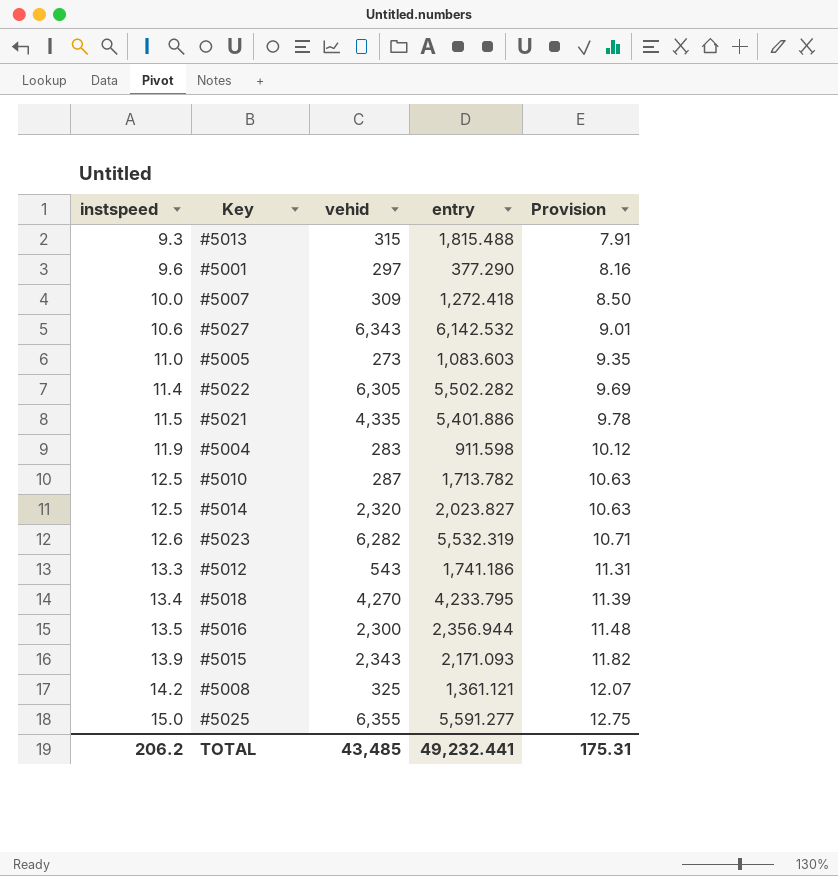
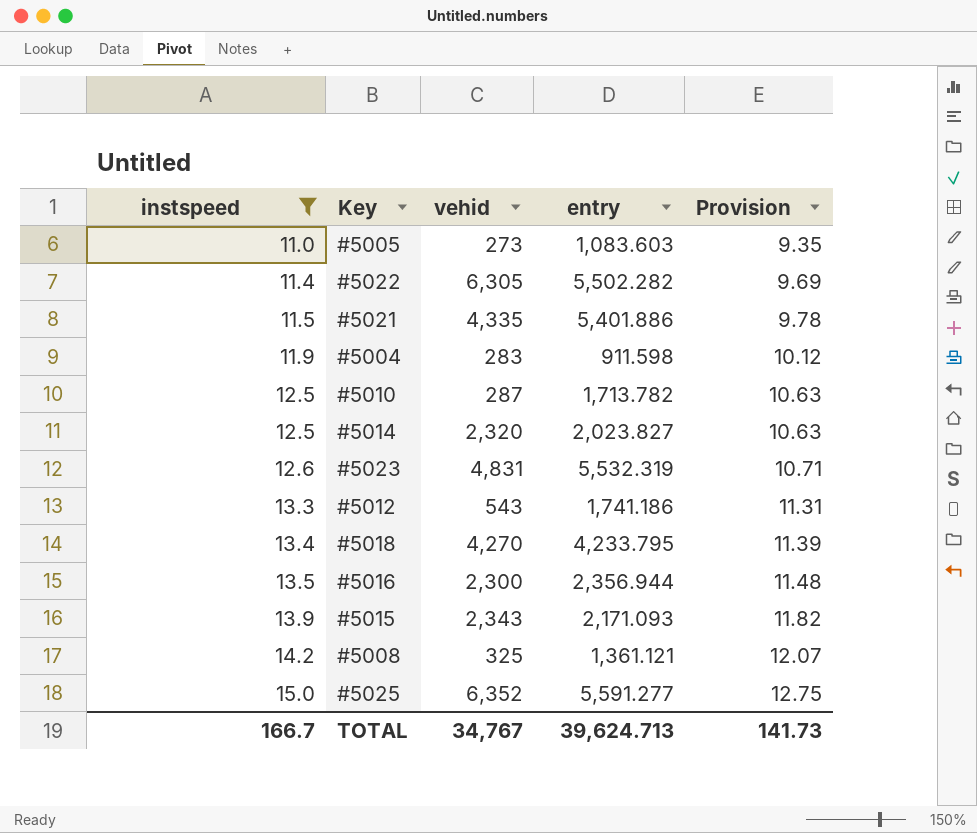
filter: none -> instspeed >= 11.0
#5023 | vehid: 6,282 -> 4,831
#5025 | vehid: 6,355 -> 6,352
TOTAL | instspeed: 206.2 -> 166.7
TOTAL | vehid: 43,485 -> 34,767
TOTAL | entry: 49,232.441 -> 39,624.713
TOTAL | Provision: 175.31 -> 141.73

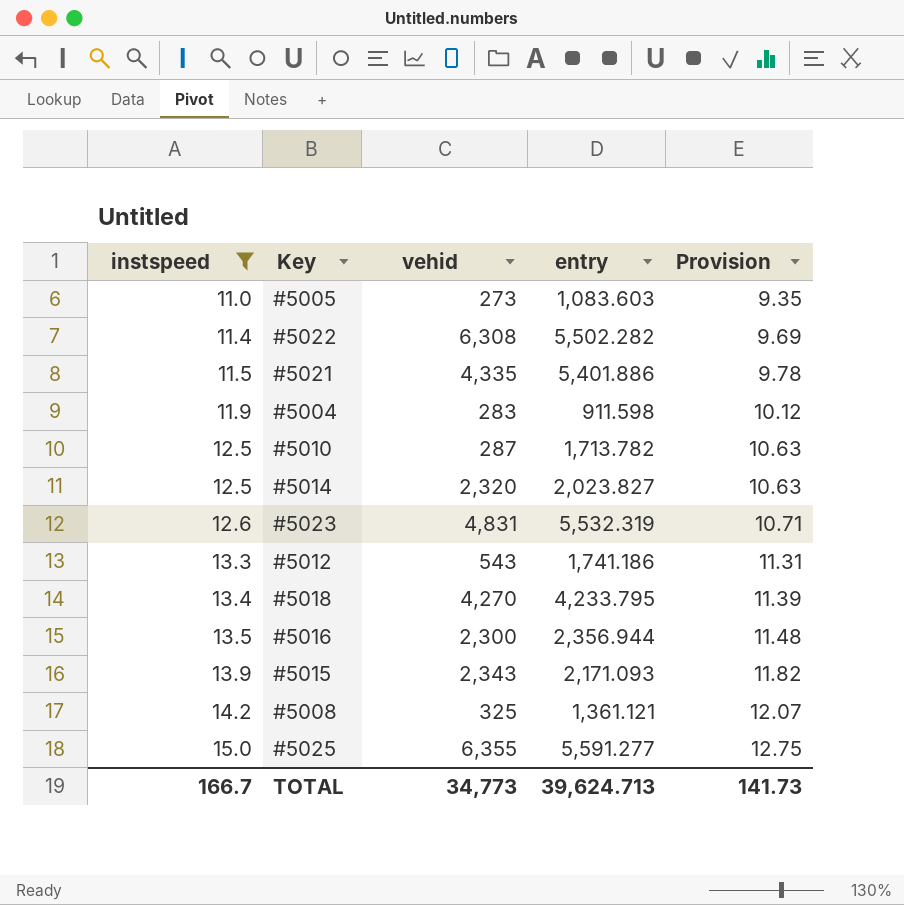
#5022 | vehid: 6,305 -> 6,308
#5025 | vehid: 6,352 -> 6,355
TOTAL | vehid: 34,767 -> 34,773

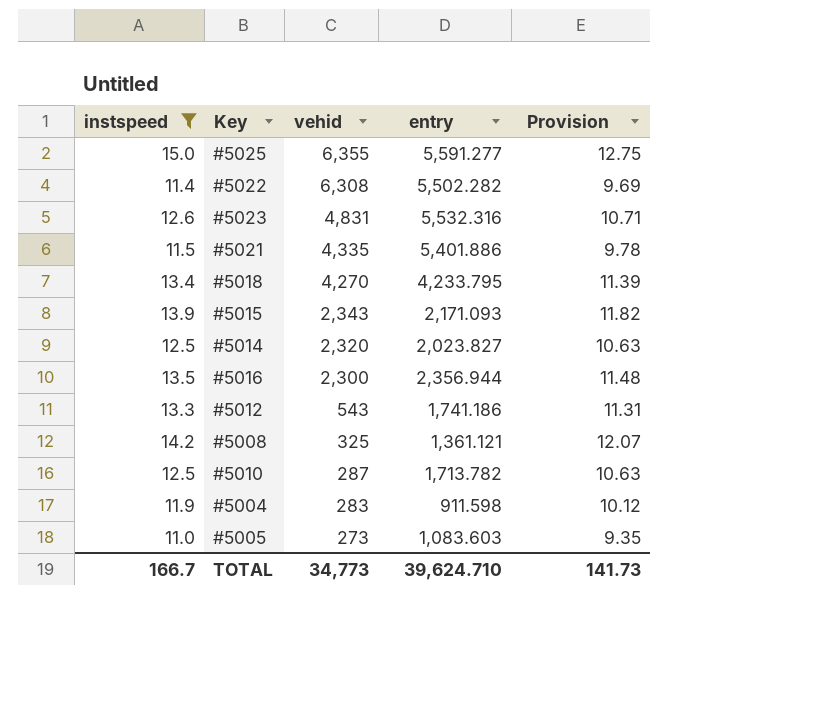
row order: instspeed ascending -> vehid descending
#5023 | entry: 5,532.319 -> 5,532.316
TOTAL | entry: 39,624.713 -> 39,624.710

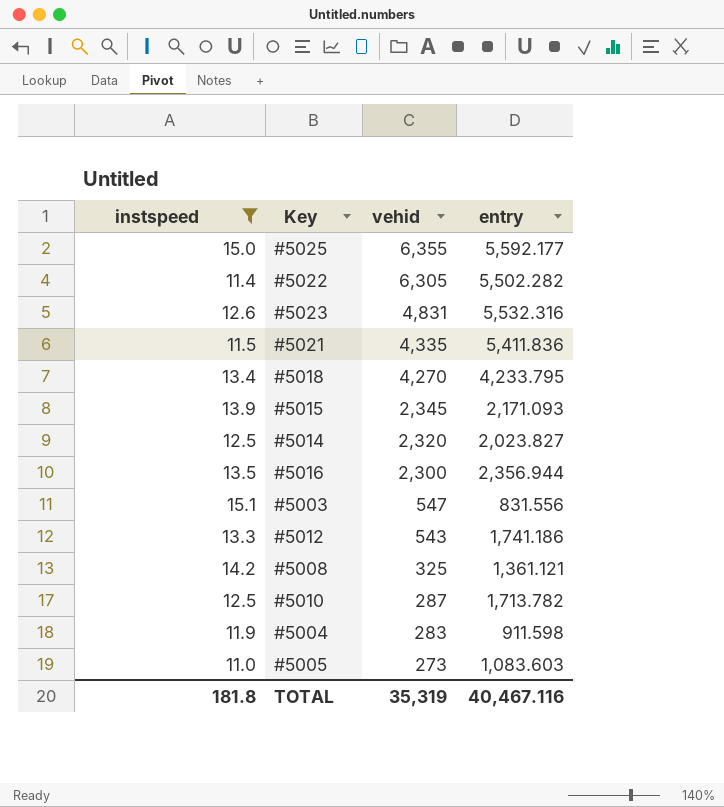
column Provision | formula: [instspeed] * 0.85 -> none
#5025 | entry: 5,591.277 -> 5,592.177
#5022 | vehid: 6,308 -> 6,305
#5021 | entry: 5,401.886 -> 5,411.836
#5015 | vehid: 2,343 -> 2,345
row #5003: none -> 15.1 | 547 | 831.556
TOTAL | instspeed: 166.7 -> 181.8
TOTAL | vehid: 34,773 -> 35,319
TOTAL | entry: 39,624.710 -> 40,467.116

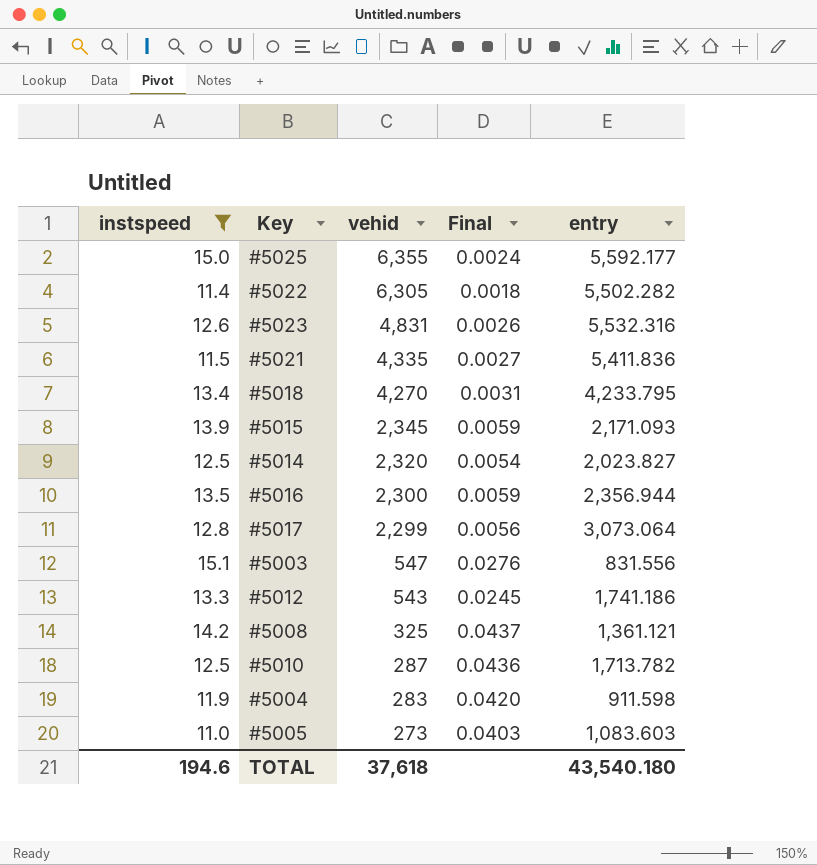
column Final | formula: none -> [instspeed] / [vehid]
row #5017: none -> 12.8 | 2,299 | 0.0056 | 3,073.064
TOTAL | instspeed: 181.8 -> 194.6
TOTAL | vehid: 35,319 -> 37,618
TOTAL | entry: 40,467.116 -> 43,540.180

